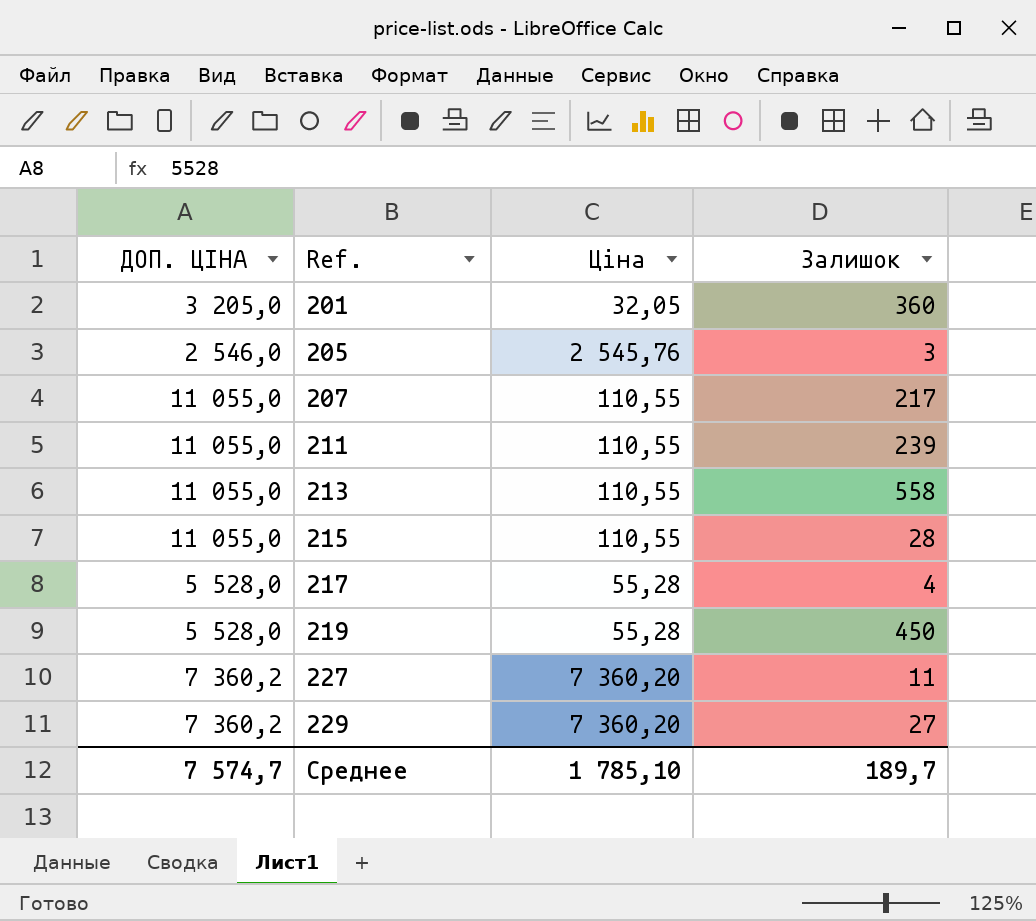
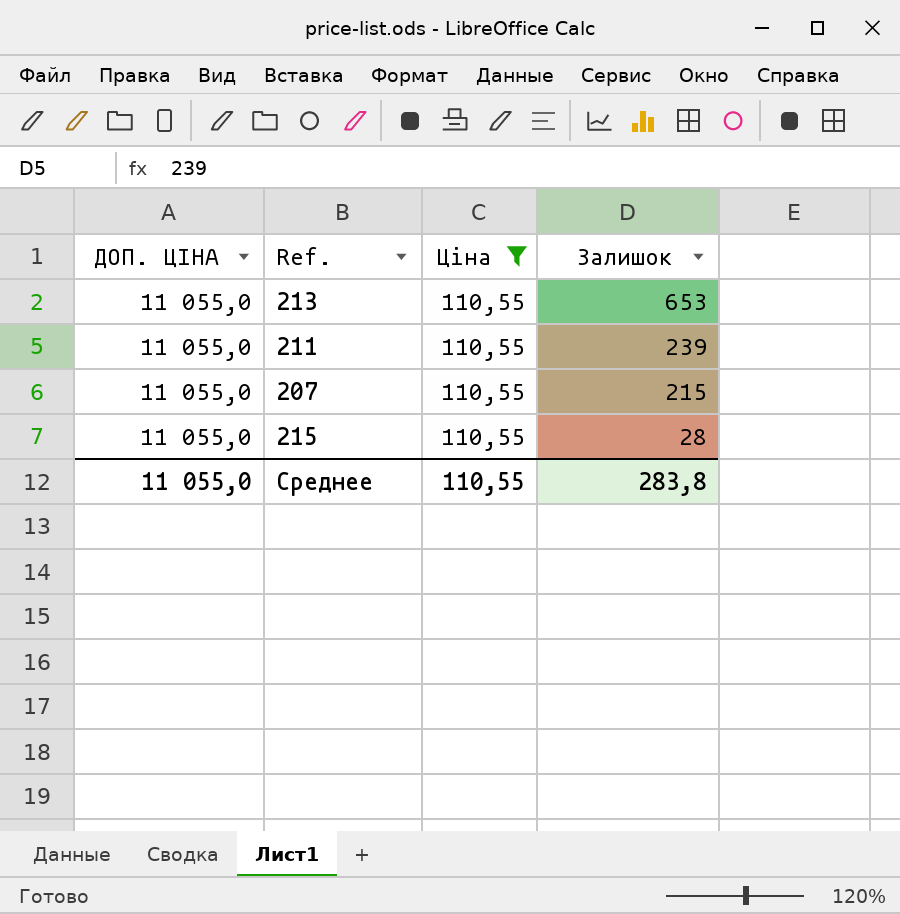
filter: none -> Ціна = 110,55
row order: Ref. ascending -> Залишок descending
213 | Залишок: 558 -> 653
207 | Залишок: 217 -> 215
Среднее | ДОП. ЦІНА: 7 574,7 -> 11 055,0
Среднее | Ціна: 1 785,10 -> 110,55
Среднее | Залишок: 189,7 -> 283,8

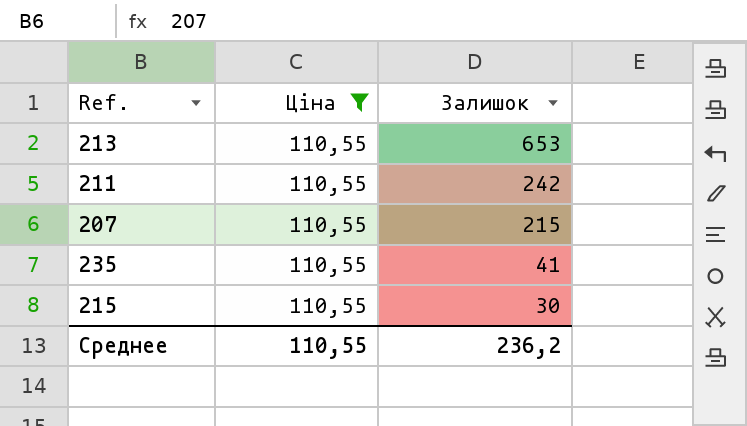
column ДОП. ЦІНА | position: 1 -> none
211 | Залишок: 239 -> 242
row 235: none -> 110,55 | 41
215 | Залишок: 28 -> 30
Среднее | Залишок: 283,8 -> 236,2

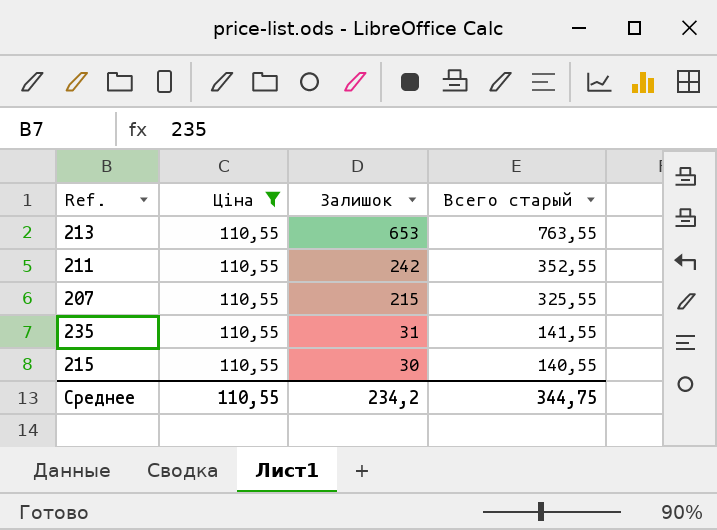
column Всего старый | formula: none -> [Ціна] + [Залишок]
235 | Залишок: 41 -> 31
Среднее | Залишок: 236,2 -> 234,2

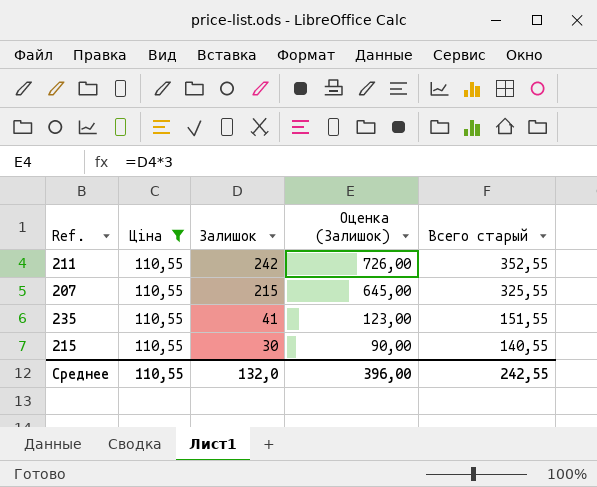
column Оценка (Залишок) | formula: none -> [Залишок] * 3
row 213: 110,55 | 653 | 763,55 -> none
235 | Залишок: 31 -> 41
235 | Всего старый: 141,55 -> 151,55
Среднее | Залишок: 234,2 -> 132,0
Среднее | Всего старый: 344,75 -> 242,55

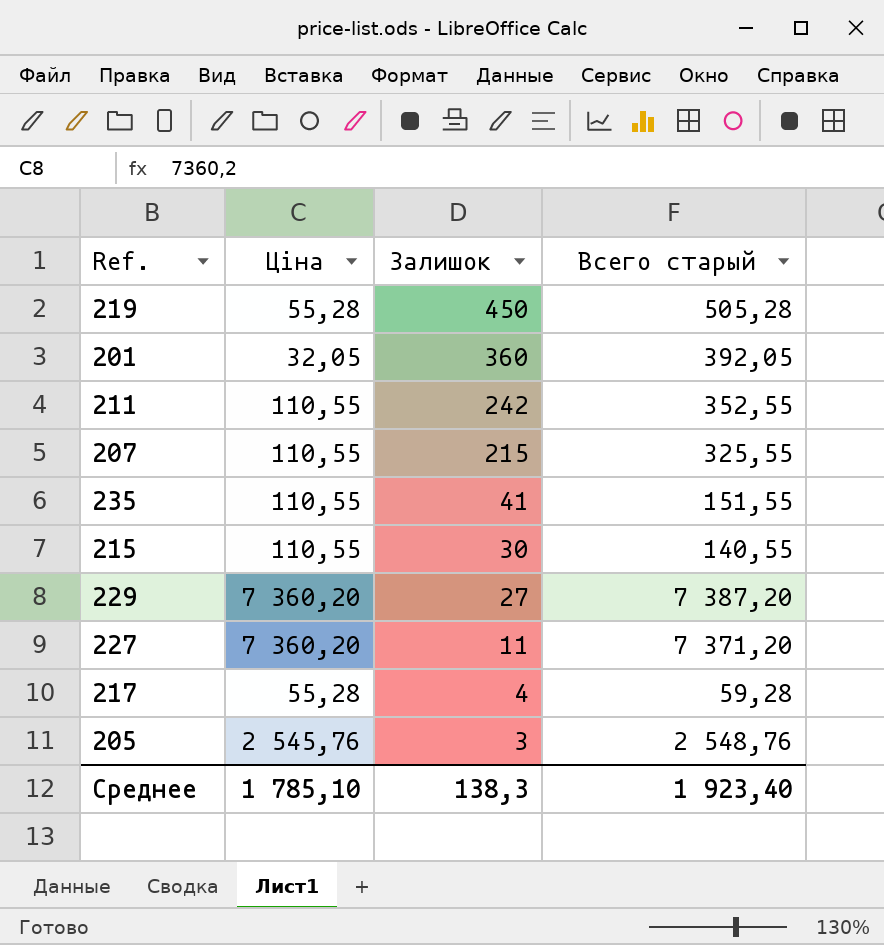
filter: Ціна = 110,55 -> none
column Оценка (Залишок) | formula: [Залишок] * 3 -> none
Среднее | Ціна: 110,55 -> 1 785,10
Среднее | Залишок: 132,0 -> 138,3
Среднее | Всего старый: 242,55 -> 1 923,40

